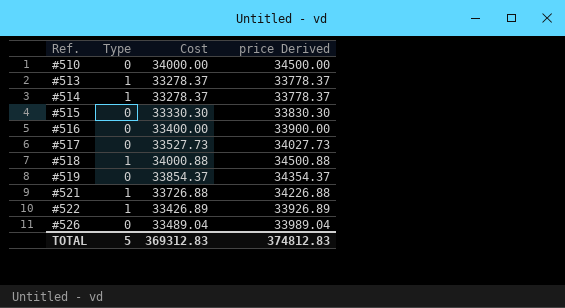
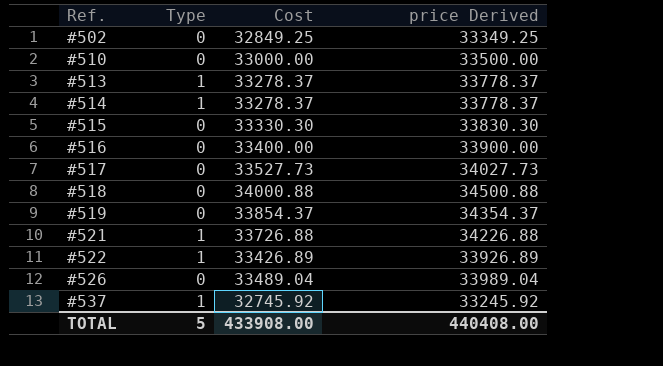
row #502: none -> 0 | 32849.25 | 33349.25
#510 | Cost: 34000.00 -> 33000.00
#510 | price Derived: 34500.00 -> 33500.00
#518 | Type: 1 -> 0
row #537: none -> 1 | 32745.92 | 33245.92
TOTAL | Cost: 369312.83 -> 433908.00
TOTAL | price Derived: 374812.83 -> 440408.00

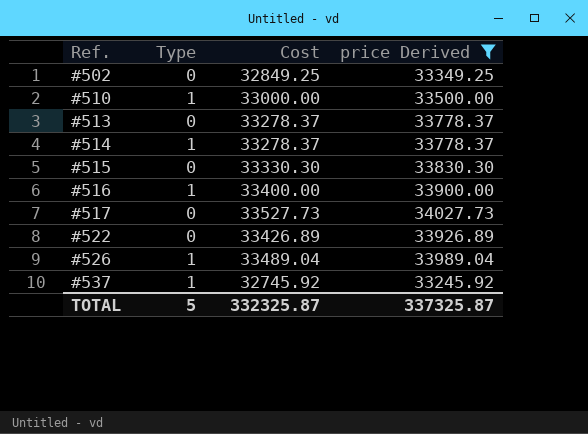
filter: none -> price Derived <= 34027.73
#510 | Type: 0 -> 1
#513 | Type: 1 -> 0
#516 | Type: 0 -> 1
#522 | Type: 1 -> 0
#526 | Type: 0 -> 1
TOTAL | Cost: 433908.00 -> 332325.87
TOTAL | price Derived: 440408.00 -> 337325.87

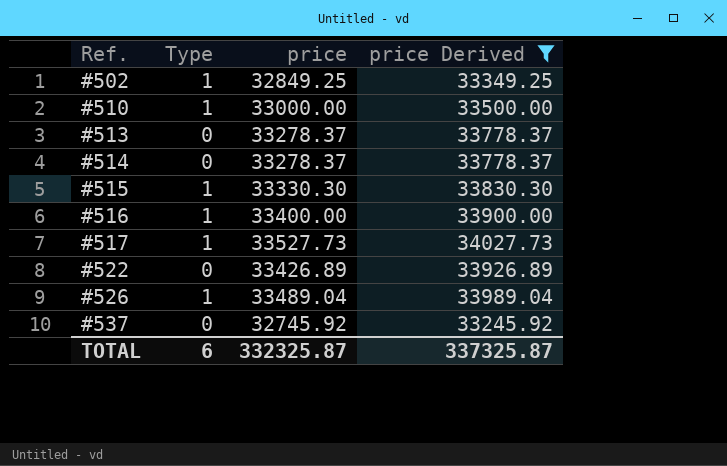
column name: Cost -> price
#502 | Type: 0 -> 1
#514 | Type: 1 -> 0
#515 | Type: 0 -> 1
#517 | Type: 0 -> 1
#537 | Type: 1 -> 0
TOTAL | Type: 5 -> 6

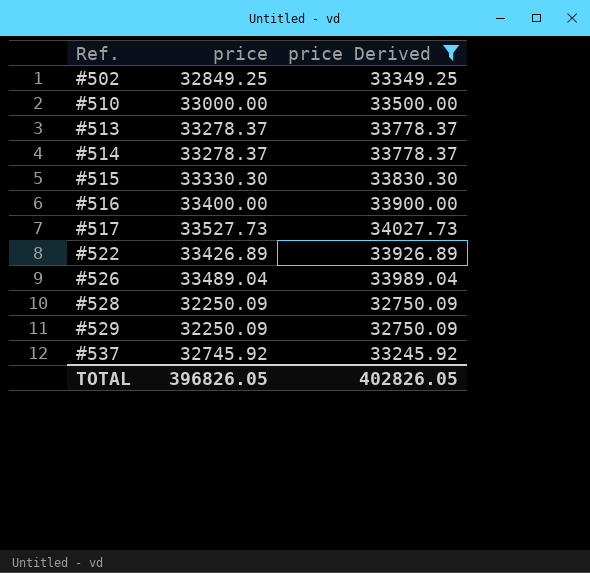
column Type | position: 2 -> none
row #528: none -> 32250.09 | 32750.09
row #529: none -> 32250.09 | 32750.09
TOTAL | price: 332325.87 -> 396826.05
TOTAL | price Derived: 337325.87 -> 402826.05

